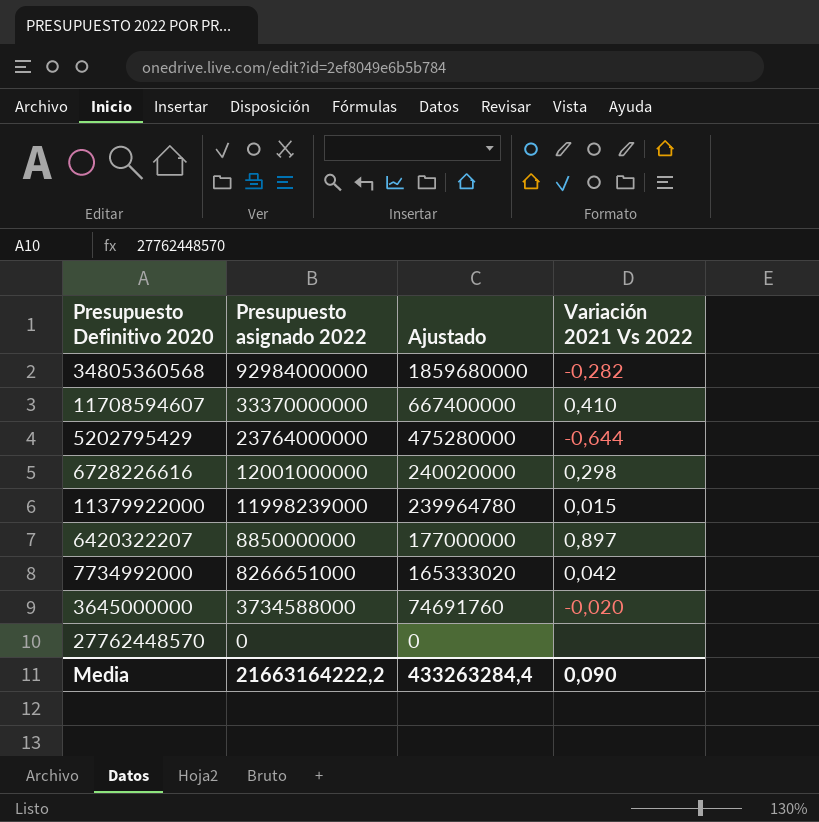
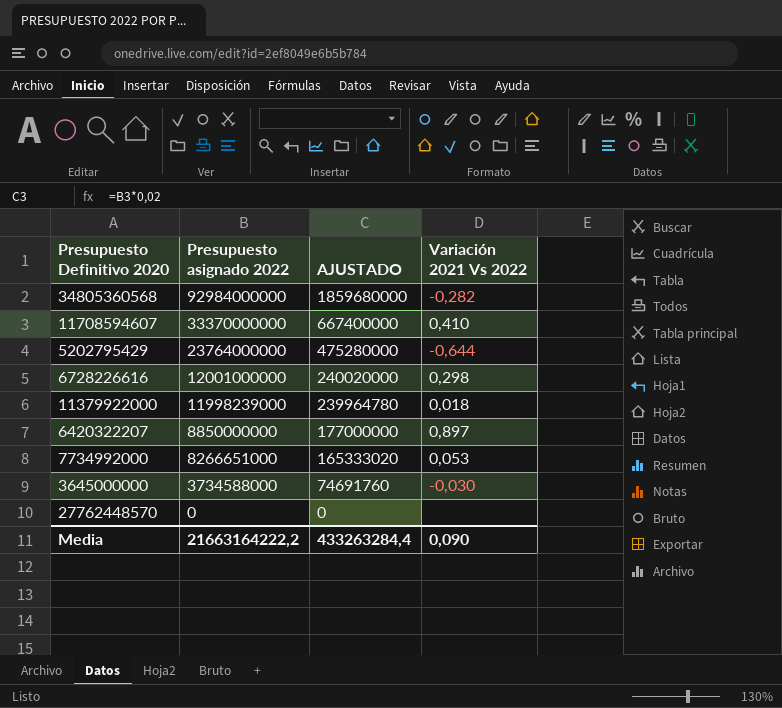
column name: Ajustado -> AJUSTADO
11379922000 | Variación 2021 Vs 2022: 0,015 -> 0,018
7734992000 | Variación 2021 Vs 2022: 0,042 -> 0,053
3645000000 | Variación 2021 Vs 2022: -0,020 -> -0,030

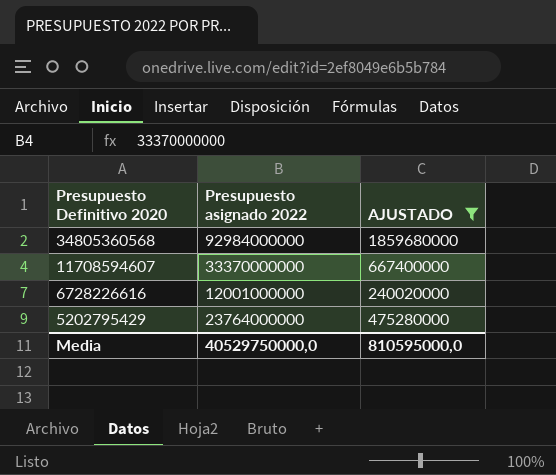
filter: none -> AJUSTADO >= 240020000
row order: Presupuesto asignado 2022 descending -> Presupuesto Definitivo 2020 descending
column Variación 2021 Vs 2022 | position: 4 -> none
Media | Presupuesto asignado 2022: 21663164222,2 -> 40529750000,0
Media | AJUSTADO: 433263284,4 -> 810595000,0

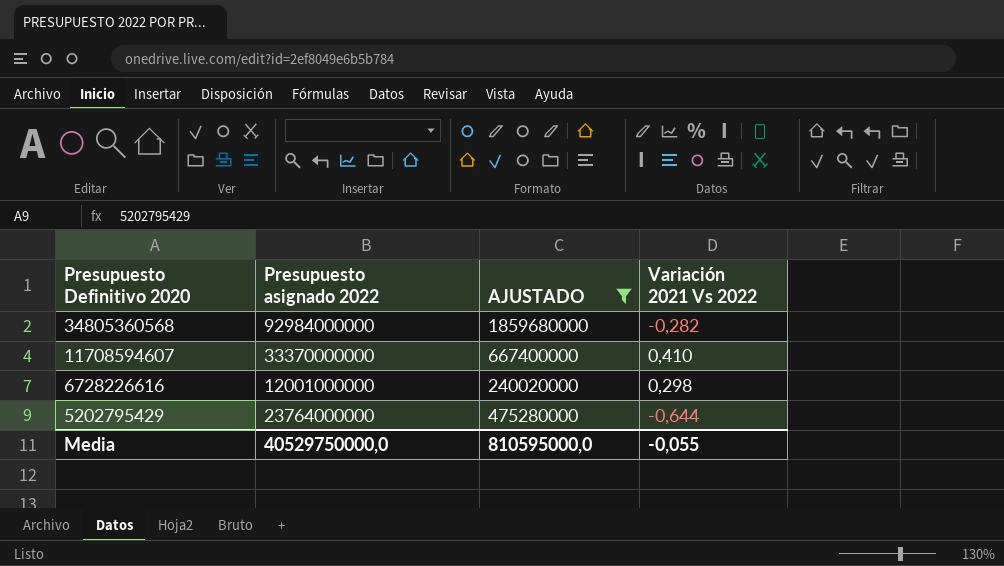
column Variación 2021 Vs 2022 | position: none -> 4

